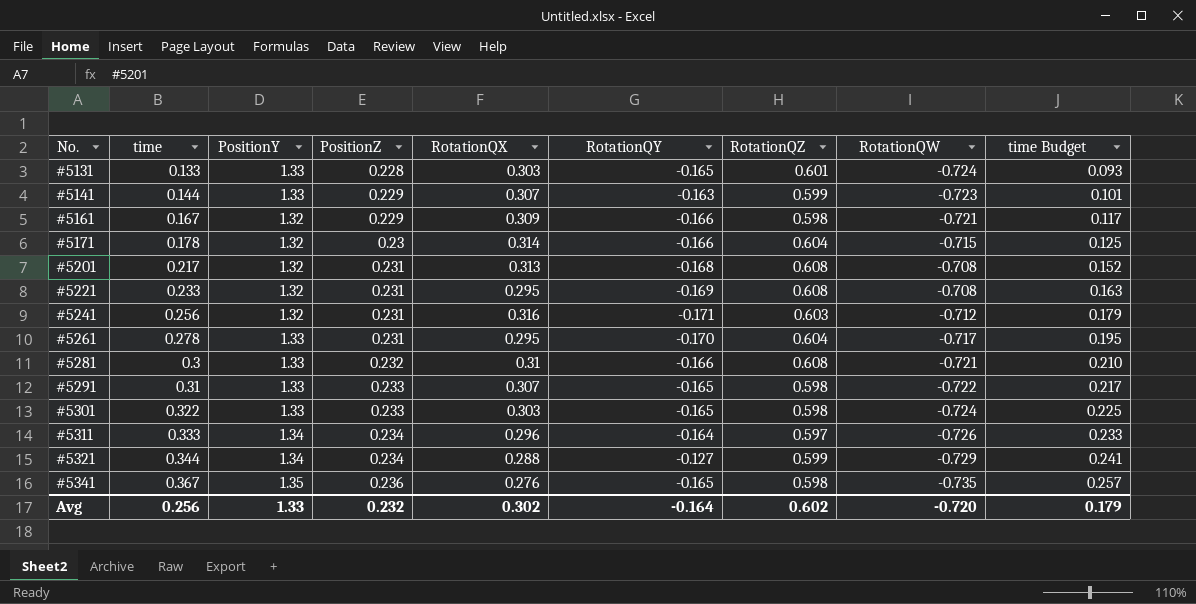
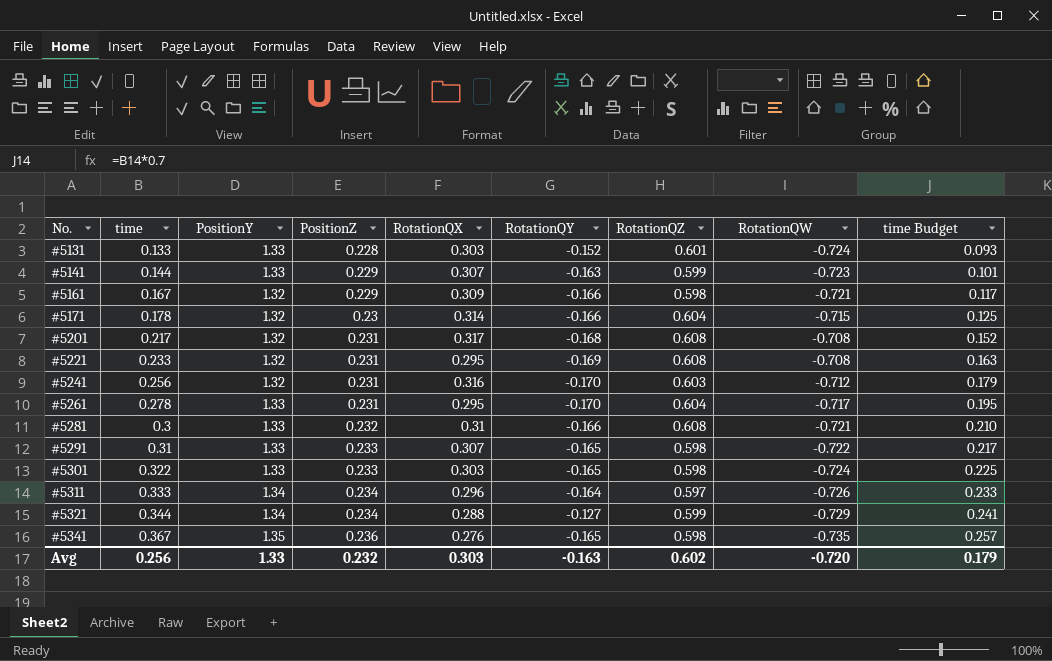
#5131 | RotationQY: -0.165 -> -0.152
#5201 | RotationQX: 0.313 -> 0.317
#5241 | RotationQY: -0.171 -> -0.170
Avg | RotationQX: 0.302 -> 0.303
Avg | RotationQY: -0.164 -> -0.163

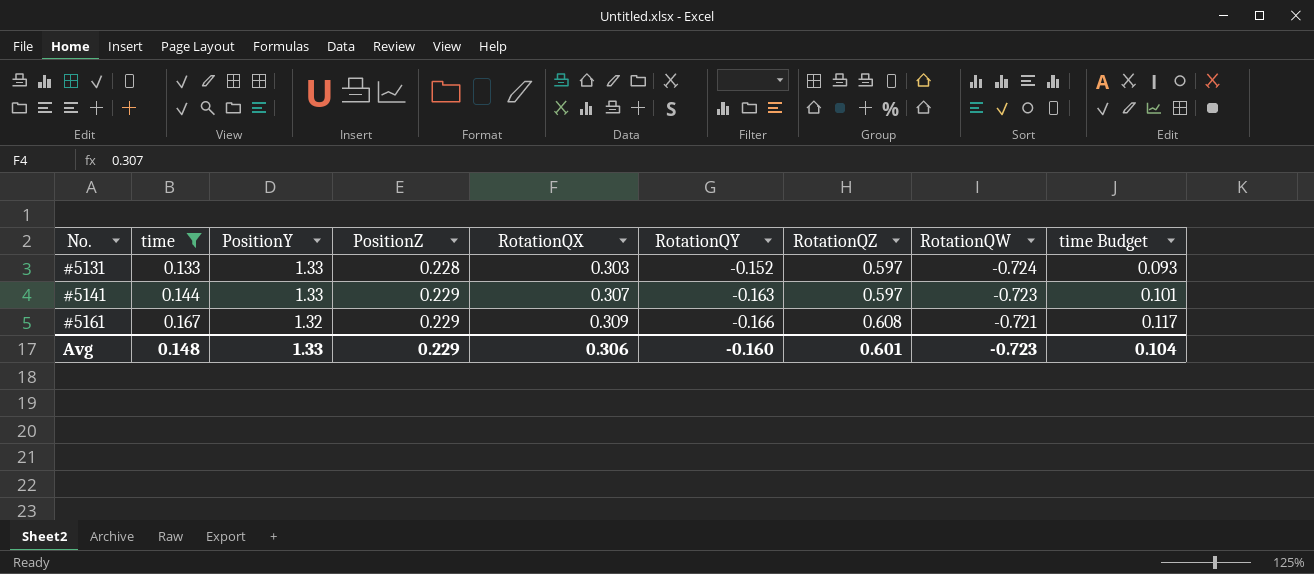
filter: none -> time <= 0.167
#5131 | RotationQZ: 0.601 -> 0.597
#5141 | RotationQZ: 0.599 -> 0.597
#5161 | RotationQZ: 0.598 -> 0.608
Avg | time: 0.256 -> 0.148
Avg | PositionZ: 0.232 -> 0.229
Avg | RotationQX: 0.303 -> 0.306
Avg | RotationQY: -0.163 -> -0.160
Avg | RotationQZ: 0.602 -> 0.601
Avg | RotationQW: -0.720 -> -0.723
Avg | time Budget: 0.179 -> 0.104

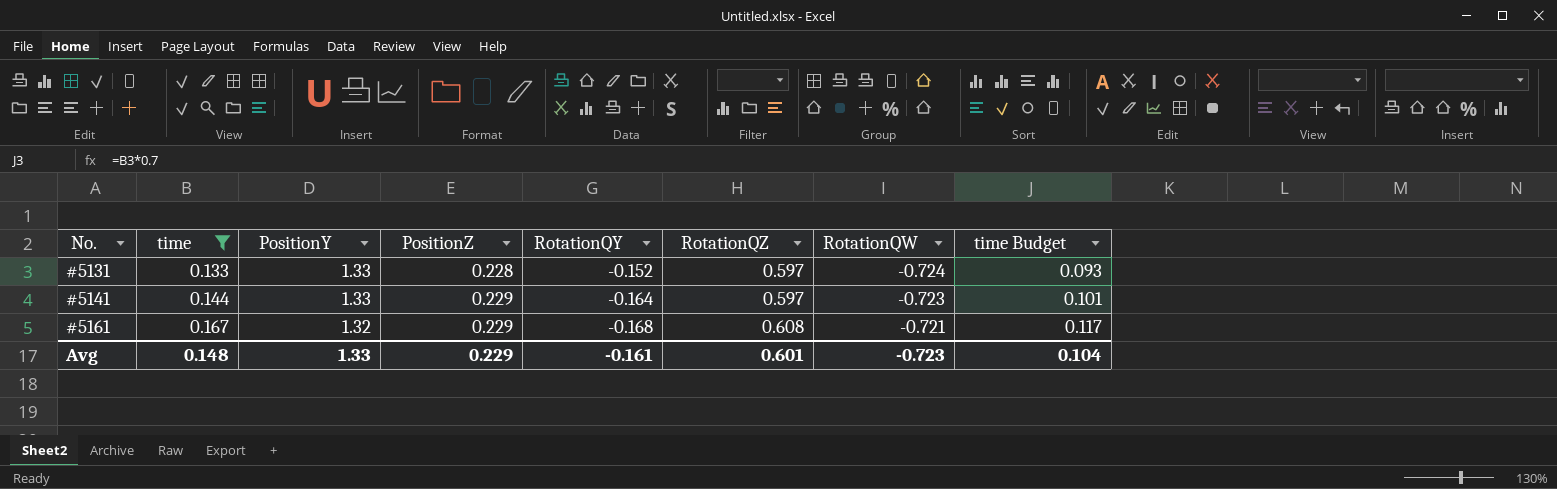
column RotationQX | position: 5 -> none
#5141 | RotationQY: -0.163 -> -0.164
#5161 | RotationQY: -0.166 -> -0.168
Avg | RotationQY: -0.160 -> -0.161

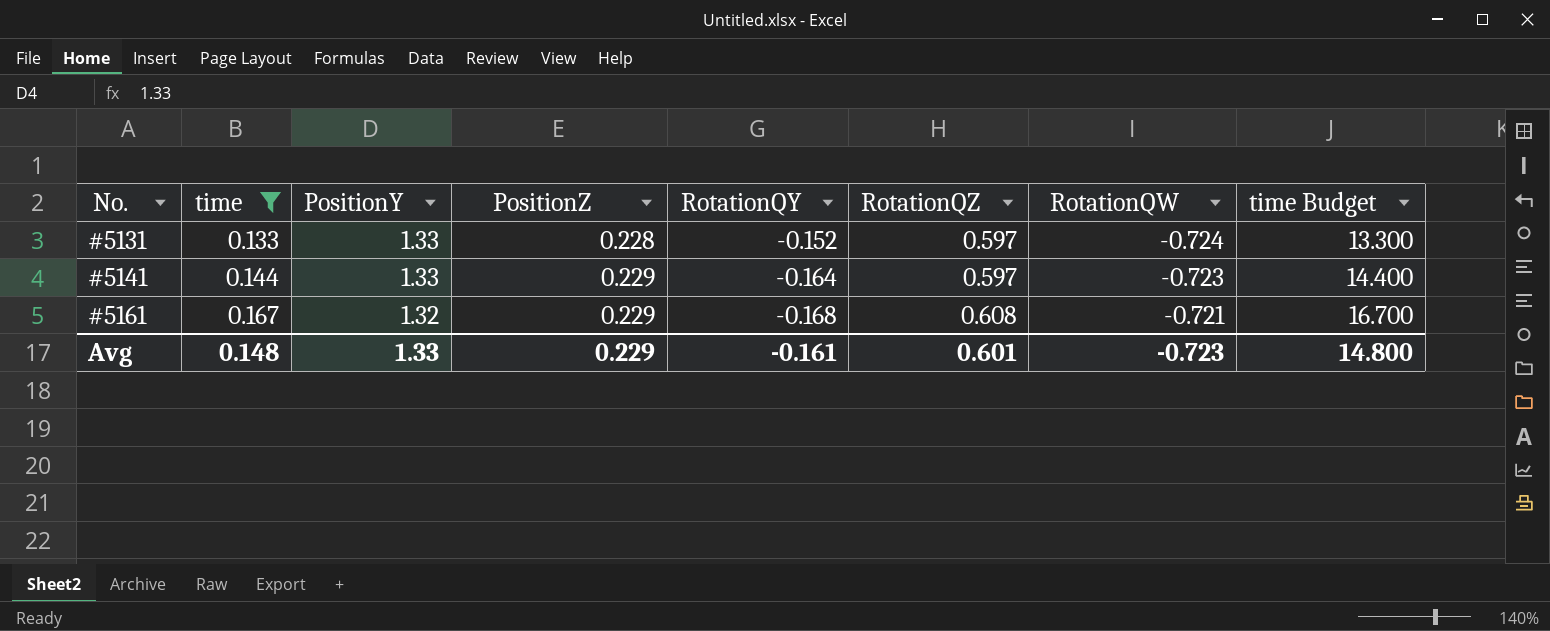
column time Budget | formula: [time] * 0.7 -> [time] * 100
Avg | time Budget: 0.104 -> 14.800

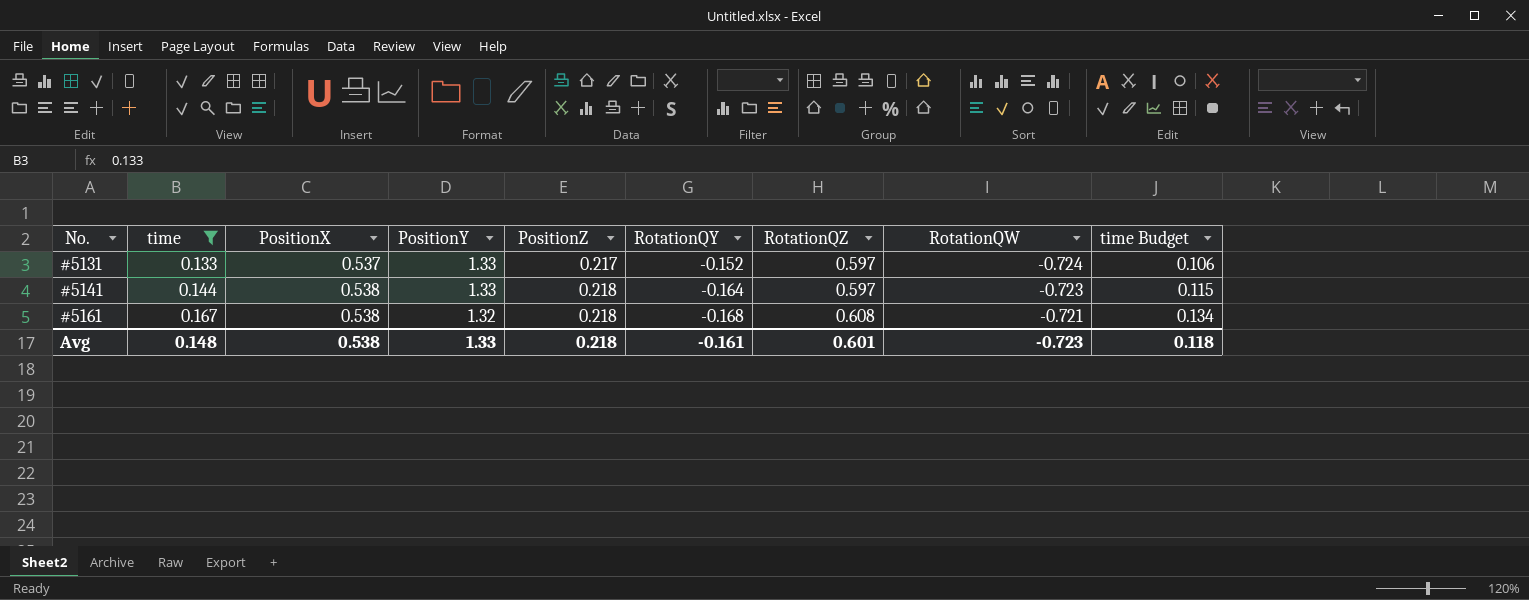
column PositionX | position: none -> 3
column time Budget | formula: [time] * 100 -> [time] * 0.8
#5131 | PositionZ: 0.228 -> 0.217
#5141 | PositionZ: 0.229 -> 0.218
#5161 | PositionZ: 0.229 -> 0.218
Avg | PositionZ: 0.229 -> 0.218
Avg | time Budget: 14.800 -> 0.118

